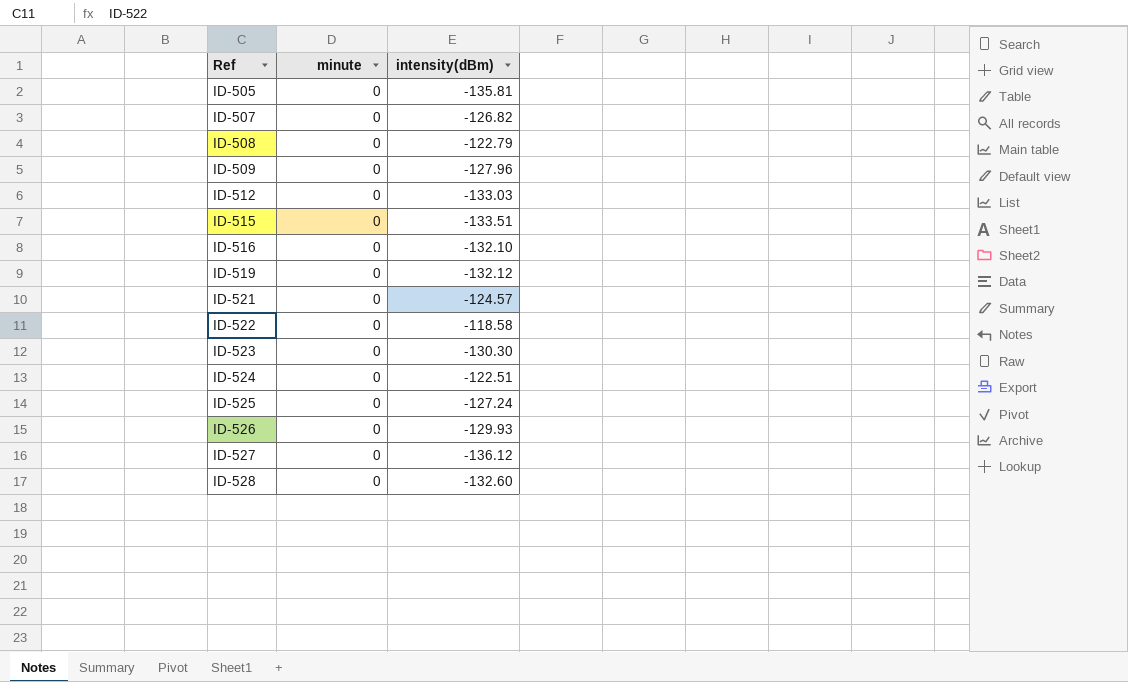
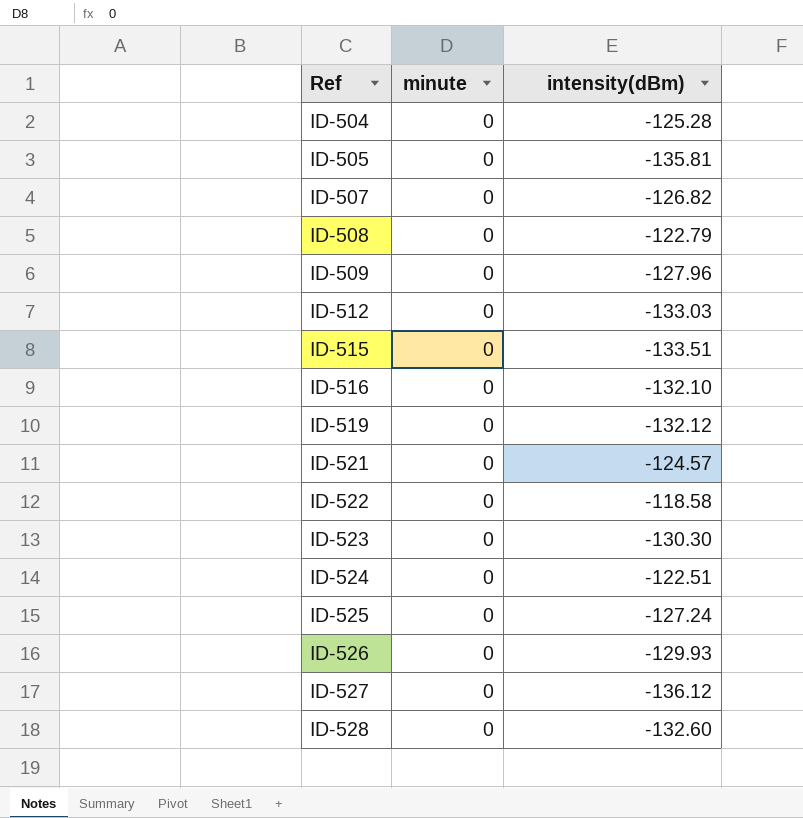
row ID-504: none -> 0 | -125.28

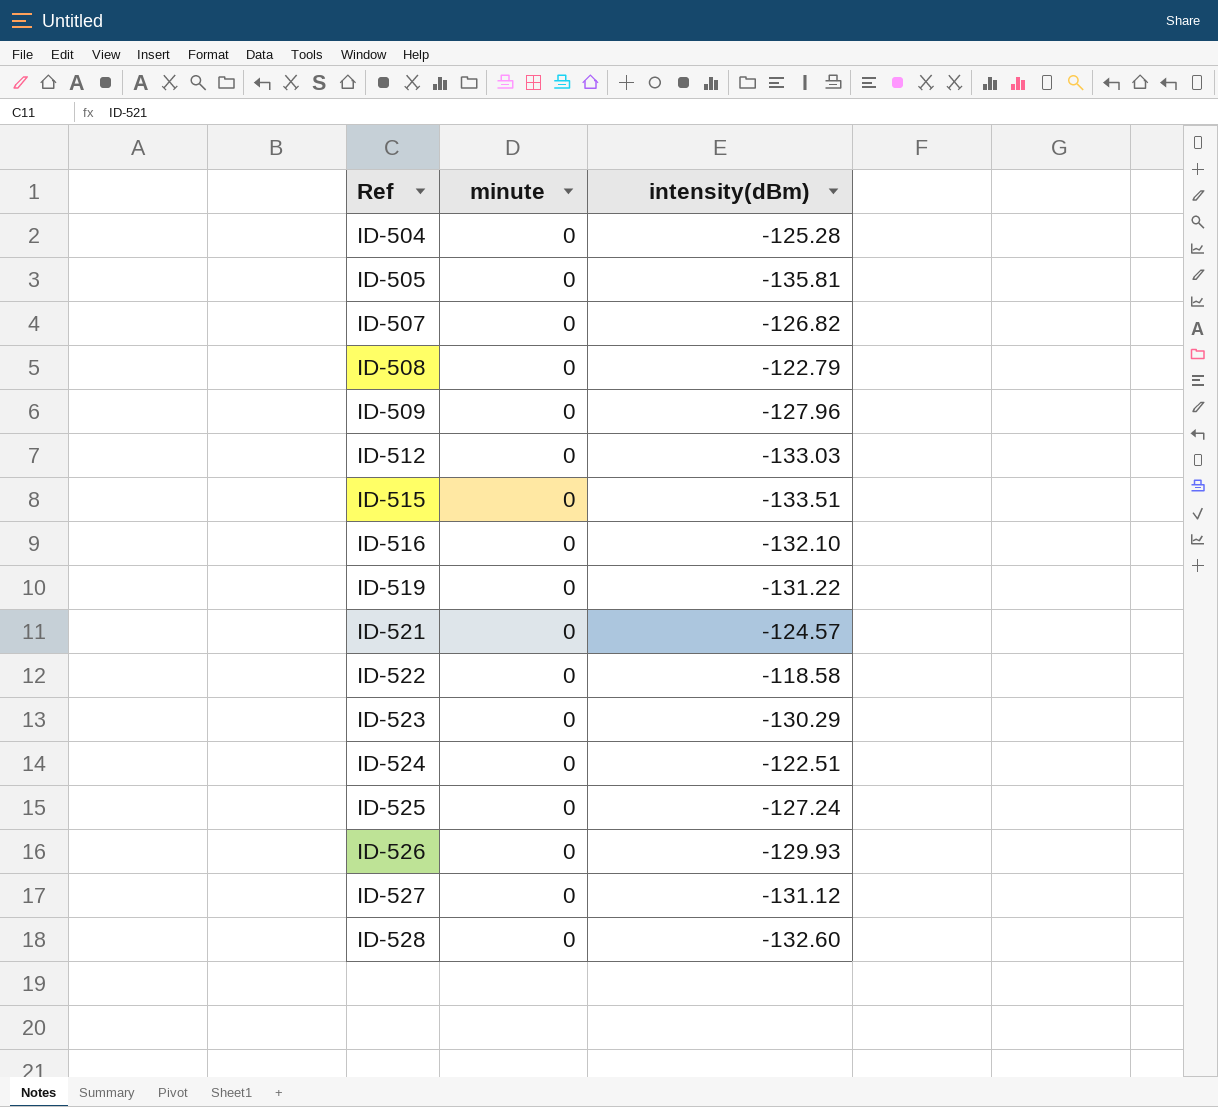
ID-519 | intensity(dBm): -132.12 -> -131.22
ID-523 | intensity(dBm): -130.30 -> -130.29
ID-527 | intensity(dBm): -136.12 -> -131.12

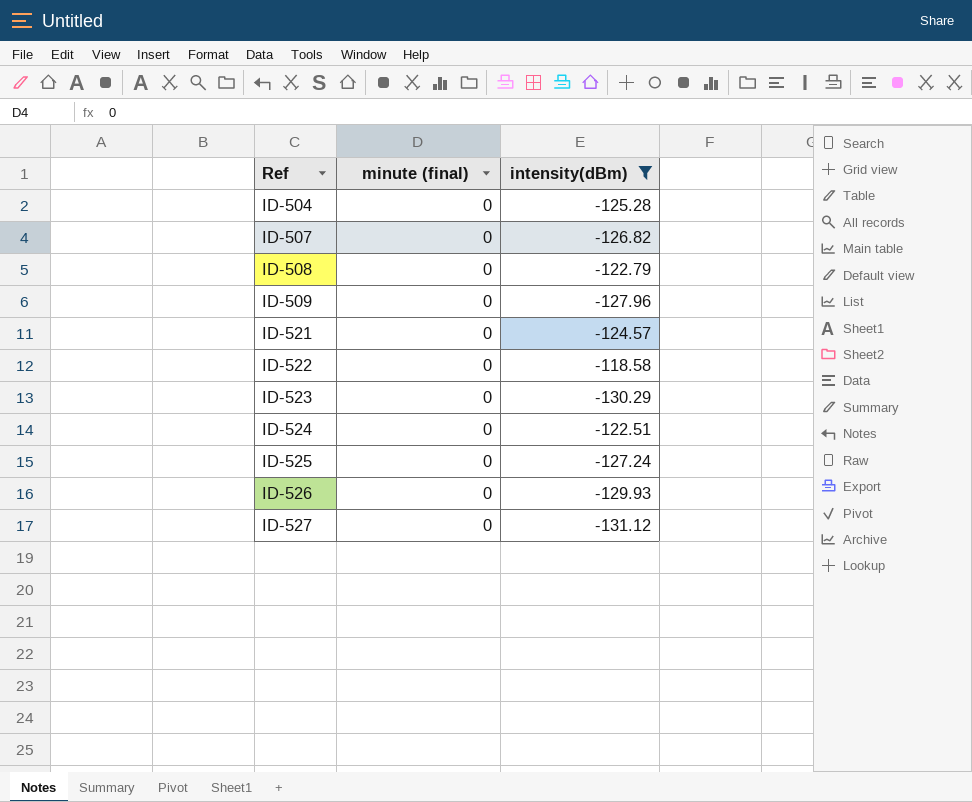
filter: none -> intensity(dBm) >= -131.12
column name: minute -> minute (final)

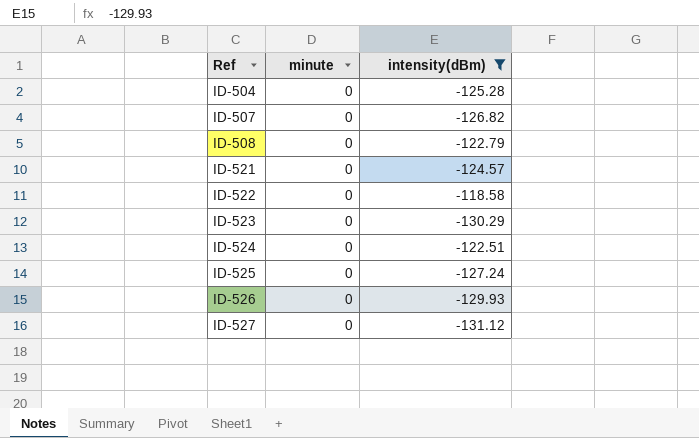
column name: minute (final) -> minute
row ID-509: 0 | -127.96 -> none

